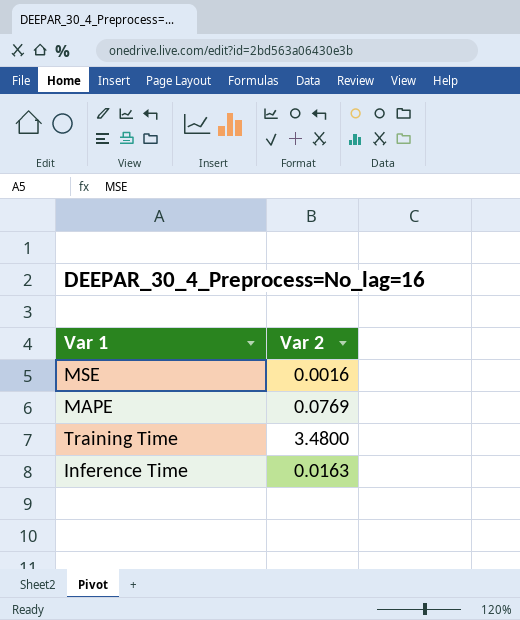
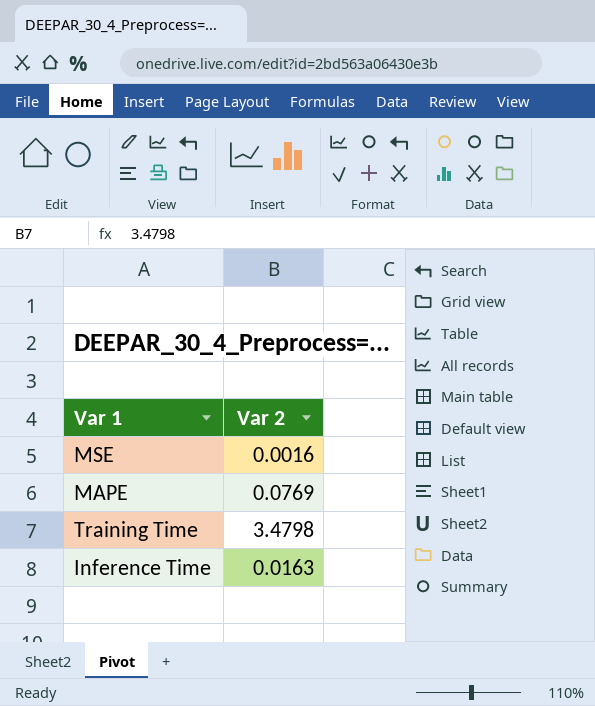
Training Time | Var 2: 3.4800 -> 3.4798

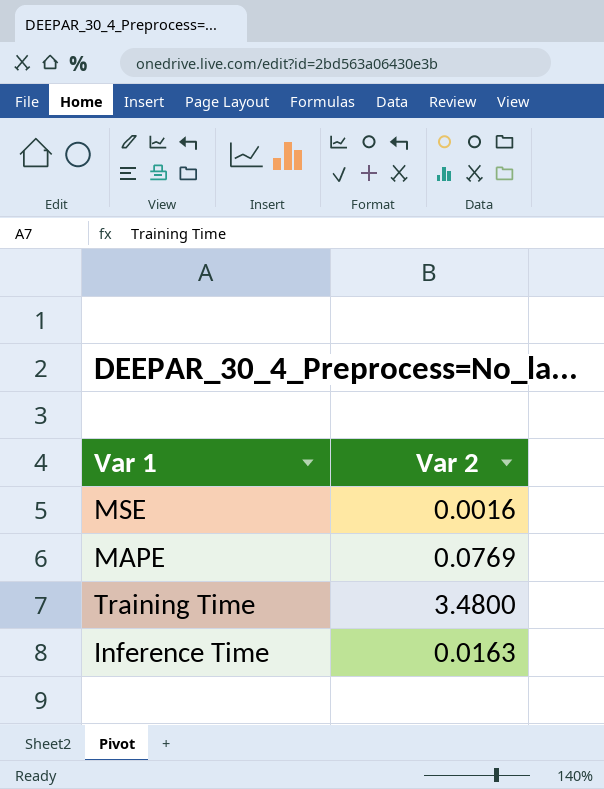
Training Time | Var 2: 3.4798 -> 3.4800

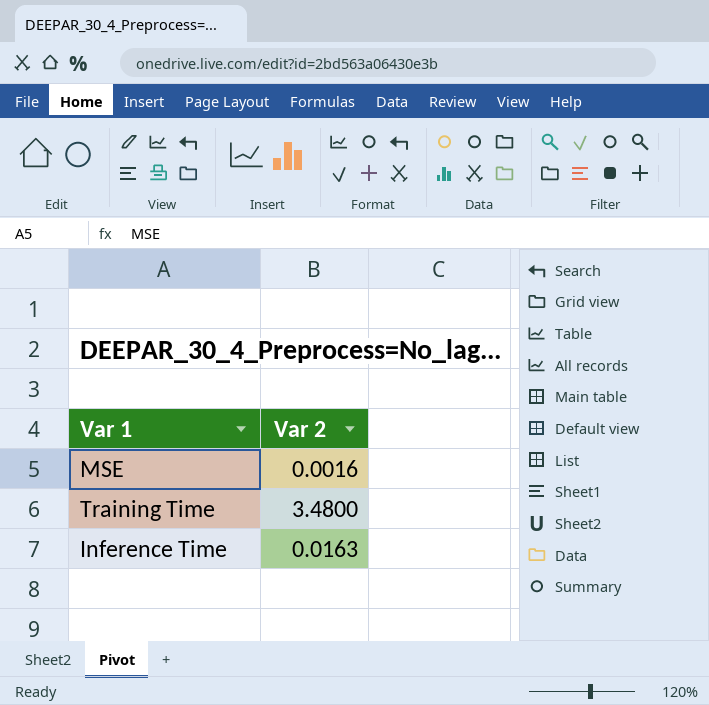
row MAPE: 0.0769 -> none

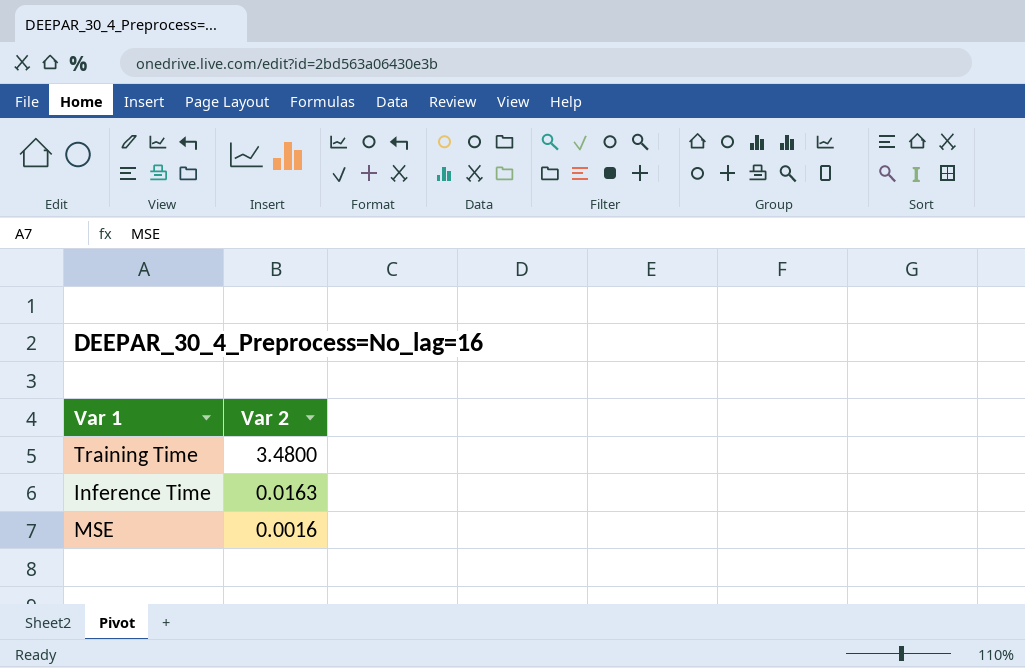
row order: none -> Var 2 descending

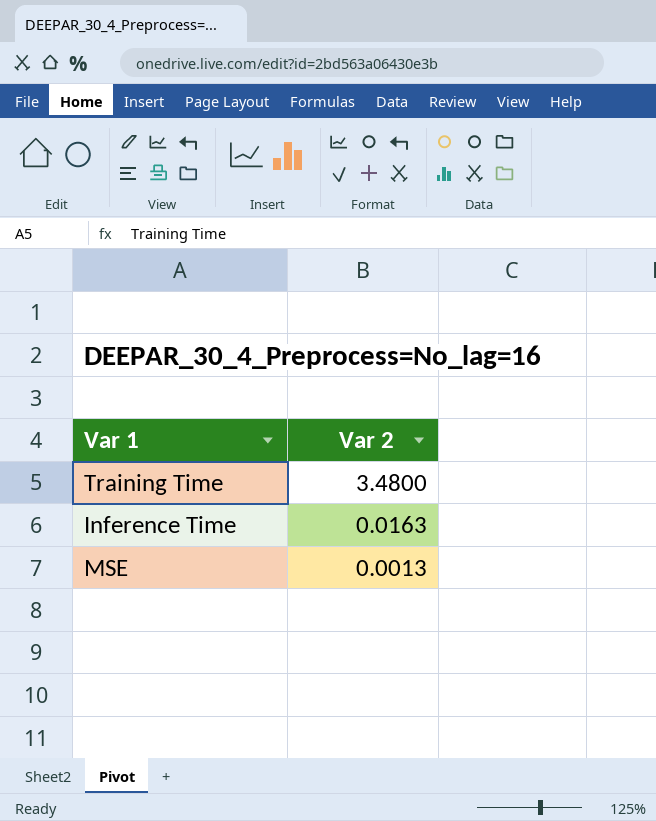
MSE | Var 2: 0.0016 -> 0.0013

